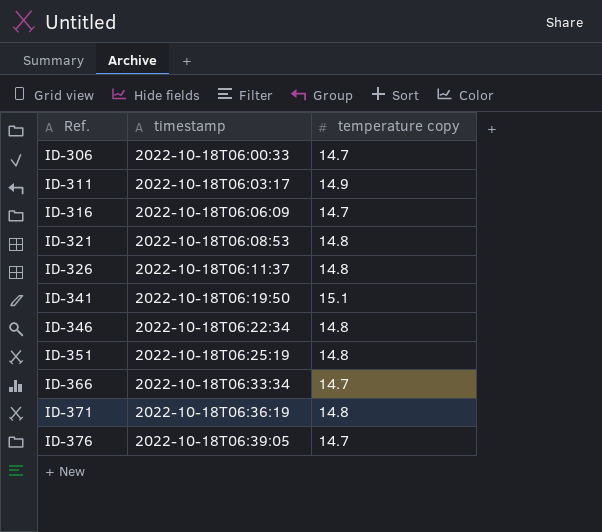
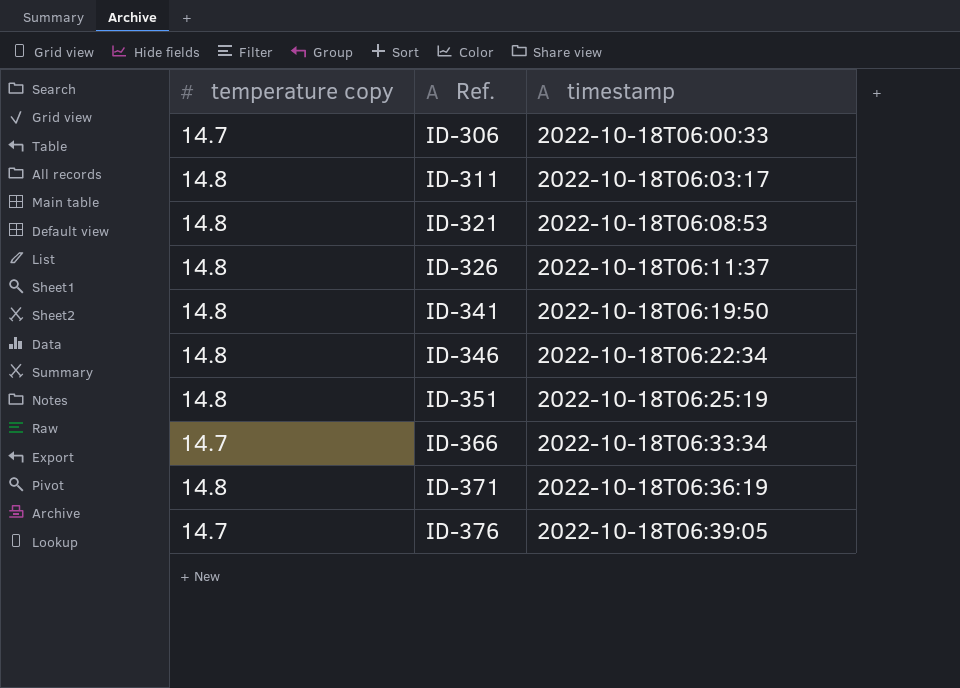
column temperature copy | position: 3 -> 1
row ID-316: 2022-10-18T06:06:09 | 14.7 -> none
ID-311 | temperature copy: 14.9 -> 14.8
ID-341 | temperature copy: 15.1 -> 14.8

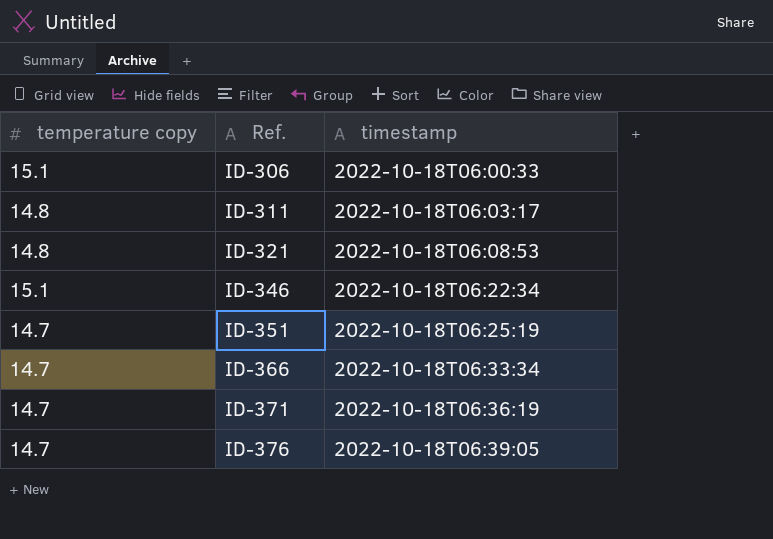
row ID-326: 14.8 | 2022-10-18T06:11:37 -> none
row ID-341: 14.8 | 2022-10-18T06:19:50 -> none
ID-306 | temperature copy: 14.7 -> 15.1
ID-346 | temperature copy: 14.8 -> 15.1
ID-351 | temperature copy: 14.8 -> 14.7
ID-371 | temperature copy: 14.8 -> 14.7

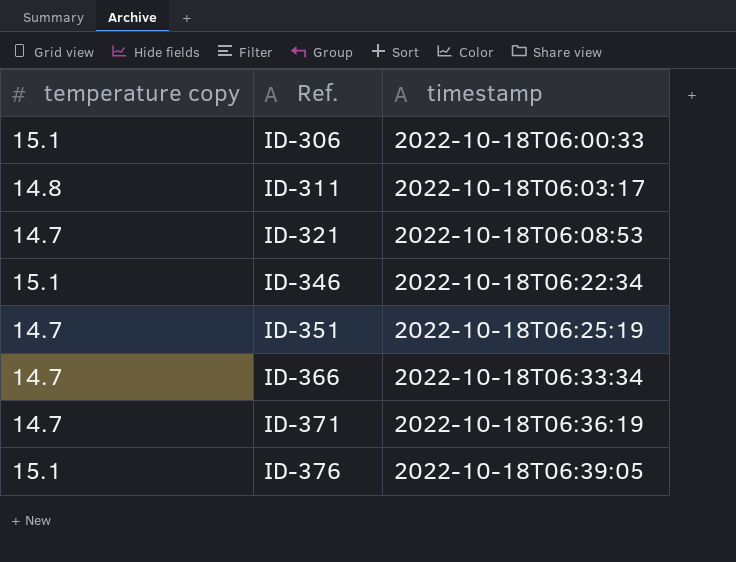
ID-321 | temperature copy: 14.8 -> 14.7
ID-376 | temperature copy: 14.7 -> 15.1

